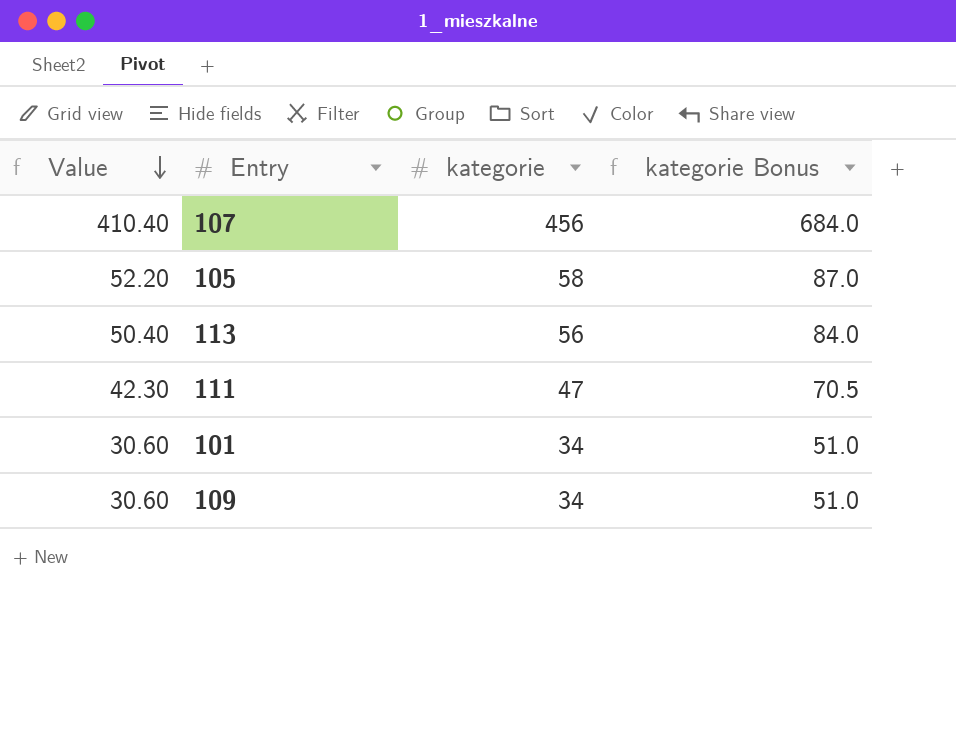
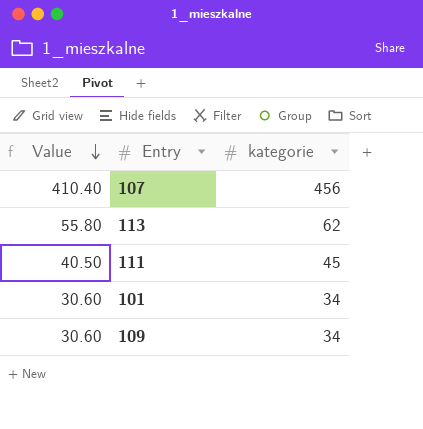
column kategorie Bonus | formula: [kategorie] * 1.5 -> none
row 105: 52.20 | 58 | 87.0 -> none
113 | Value: 50.40 -> 55.80
113 | kategorie: 56 -> 62
111 | Value: 42.30 -> 40.50
111 | kategorie: 47 -> 45

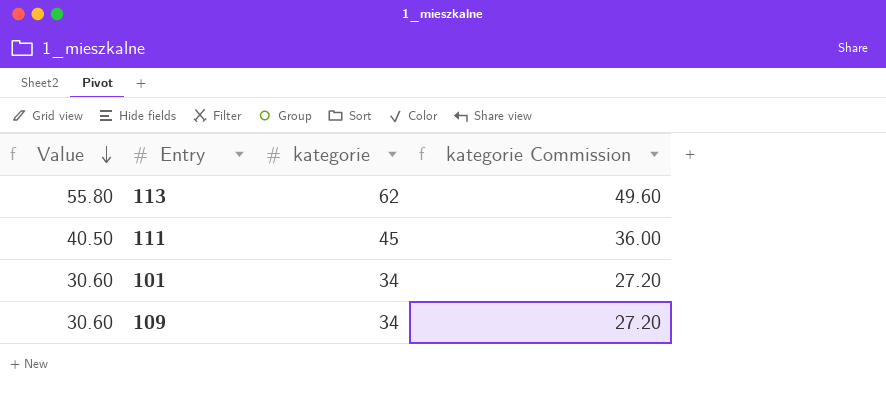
column kategorie Commission | formula: none -> [kategorie] * 0.8
row 107: 410.40 | 456 -> none

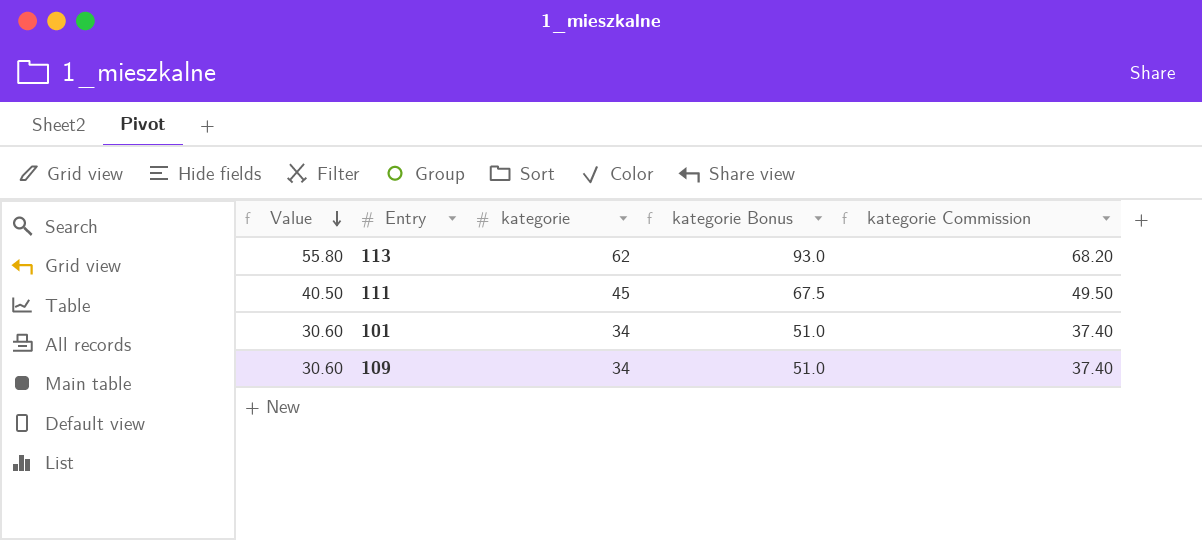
column kategorie Bonus | formula: none -> [kategorie] * 1.5
column kategorie Commission | formula: [kategorie] * 0.8 -> [kategorie] * 1.1

